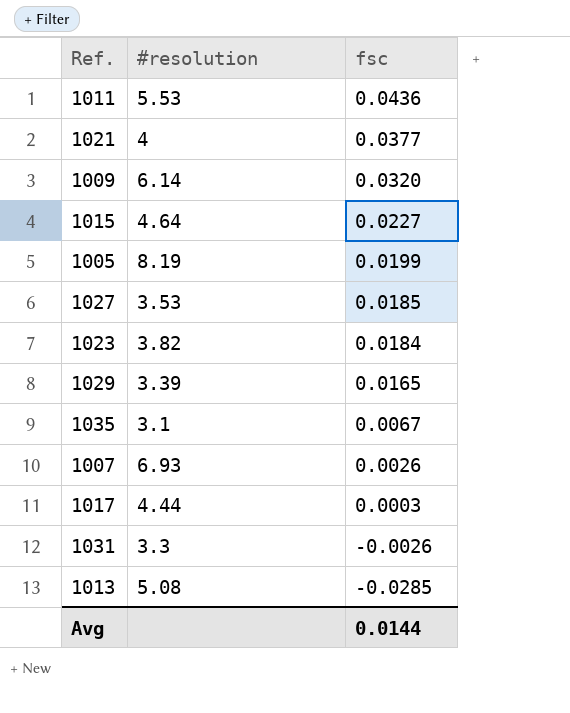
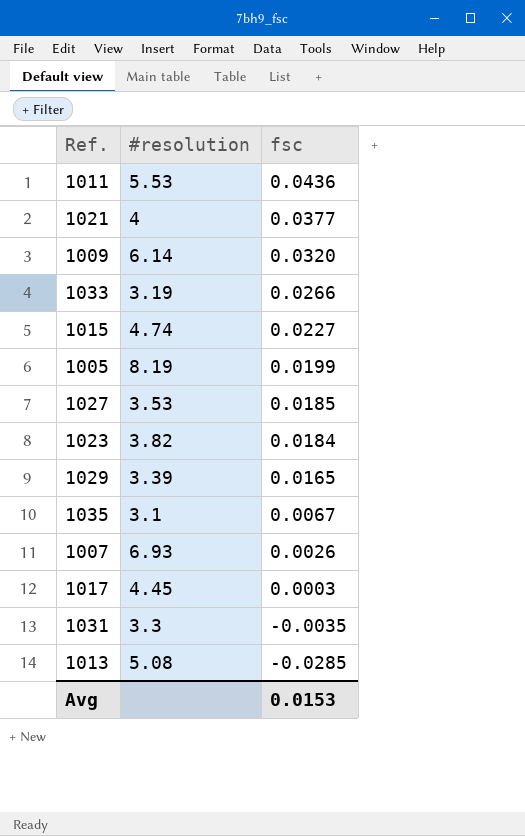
row 1033: none -> 3.19 | 0.0266
1015 | #resolution: 4.64 -> 4.74
1017 | #resolution: 4.44 -> 4.45
1031 | fsc: -0.0026 -> -0.0035
Avg | fsc: 0.0144 -> 0.0153

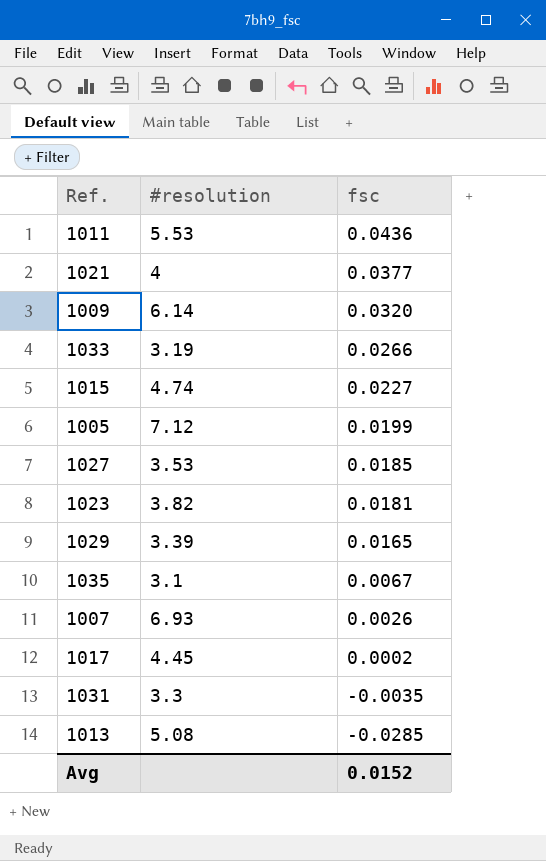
1005 | #resolution: 8.19 -> 7.12
1023 | fsc: 0.0184 -> 0.0181
1017 | fsc: 0.0003 -> 0.0002
Avg | fsc: 0.0153 -> 0.0152

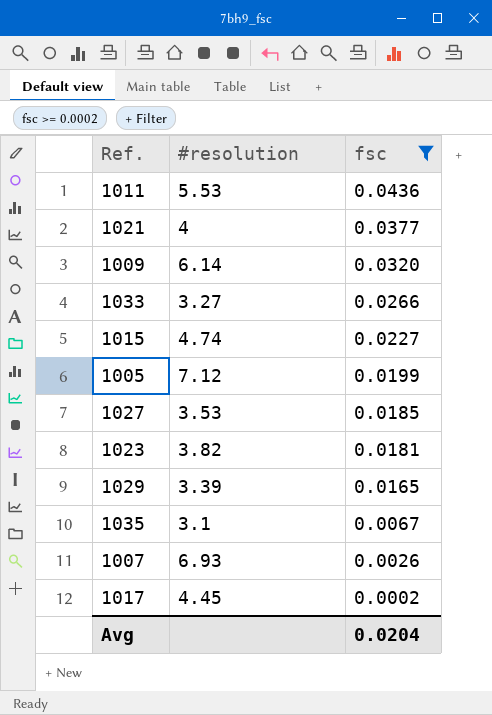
filter: none -> fsc >= 0.0002
1033 | #resolution: 3.19 -> 3.27
Avg | fsc: 0.0152 -> 0.0204

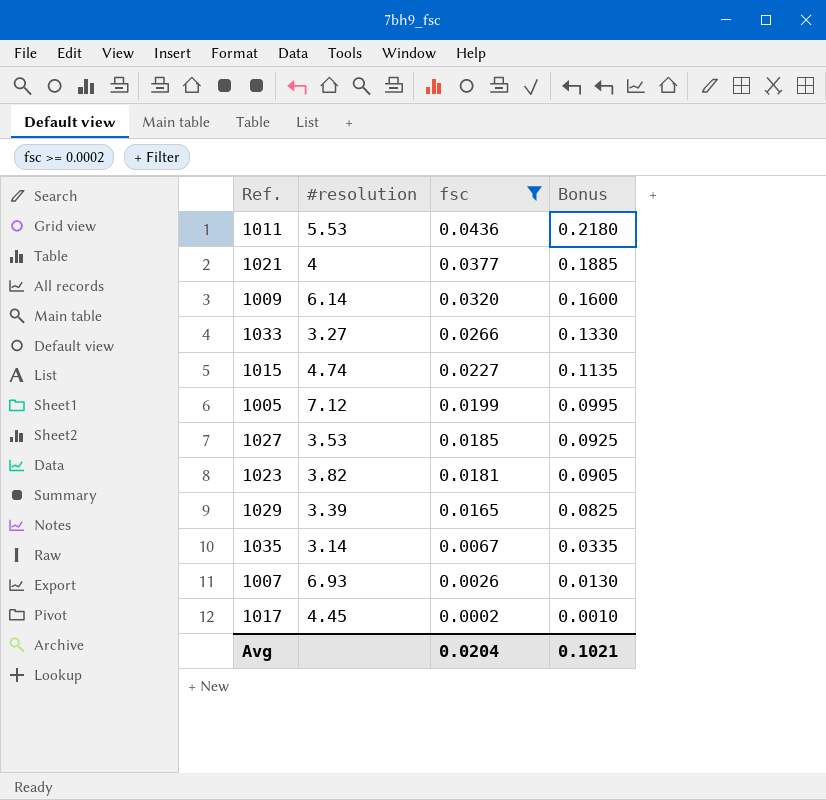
column Bonus | formula: none -> [fsc] * 5
1035 | #resolution: 3.1 -> 3.14

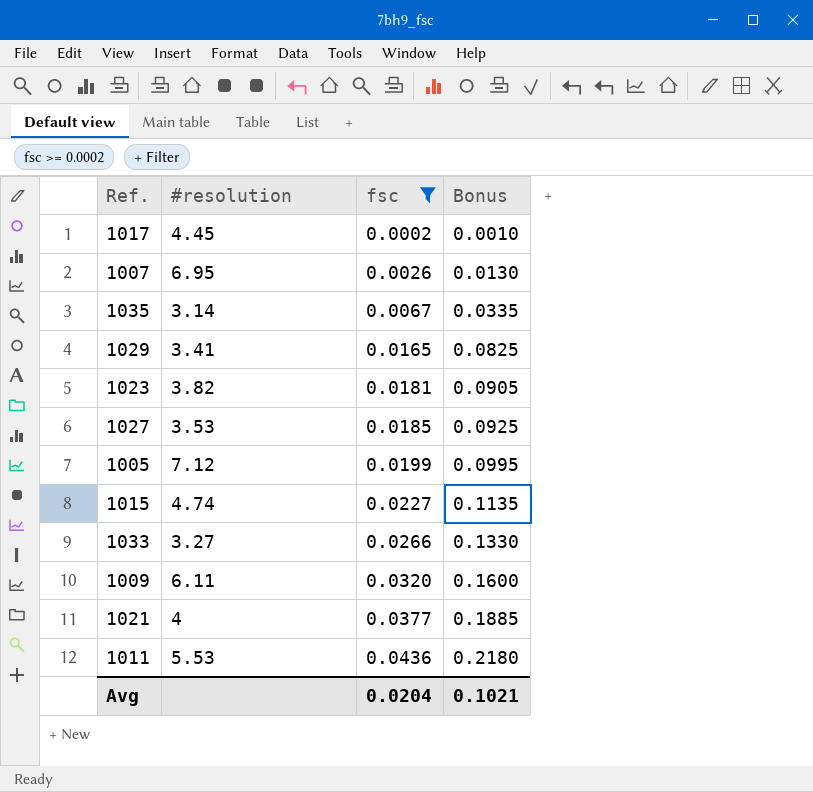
row order: fsc descending -> fsc ascending
1007 | #resolution: 6.93 -> 6.95
1029 | #resolution: 3.39 -> 3.41
1009 | #resolution: 6.14 -> 6.11

